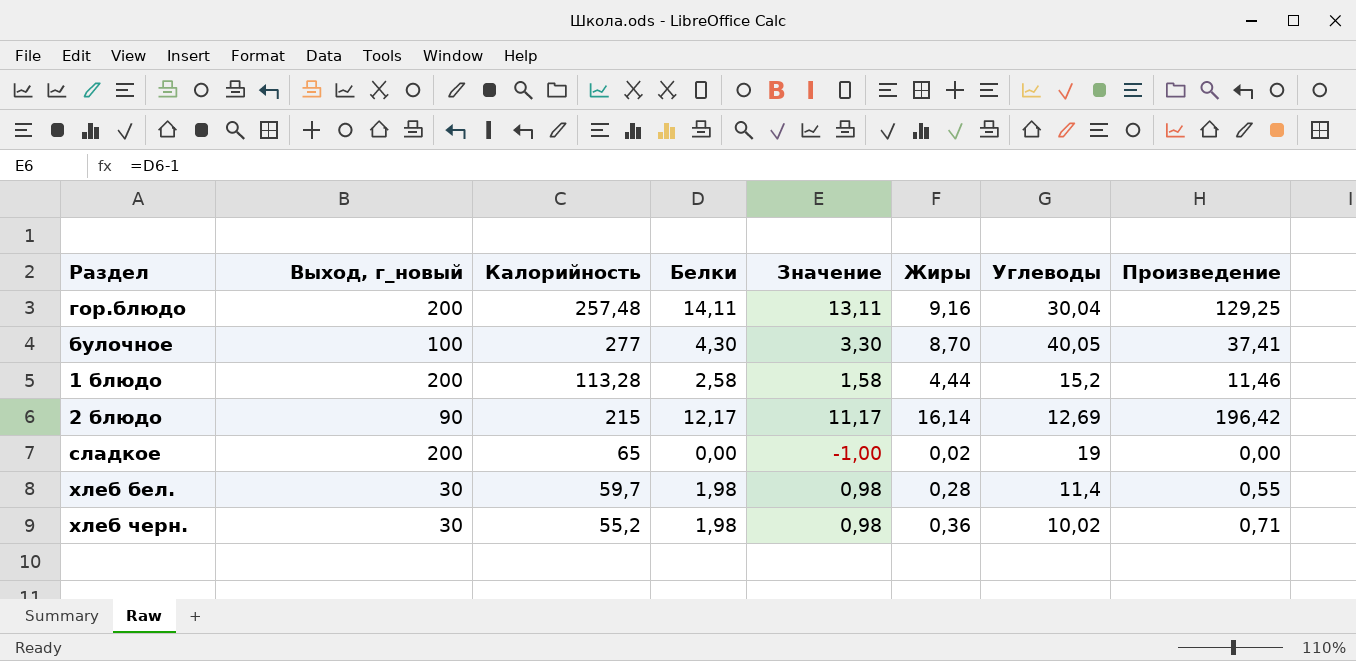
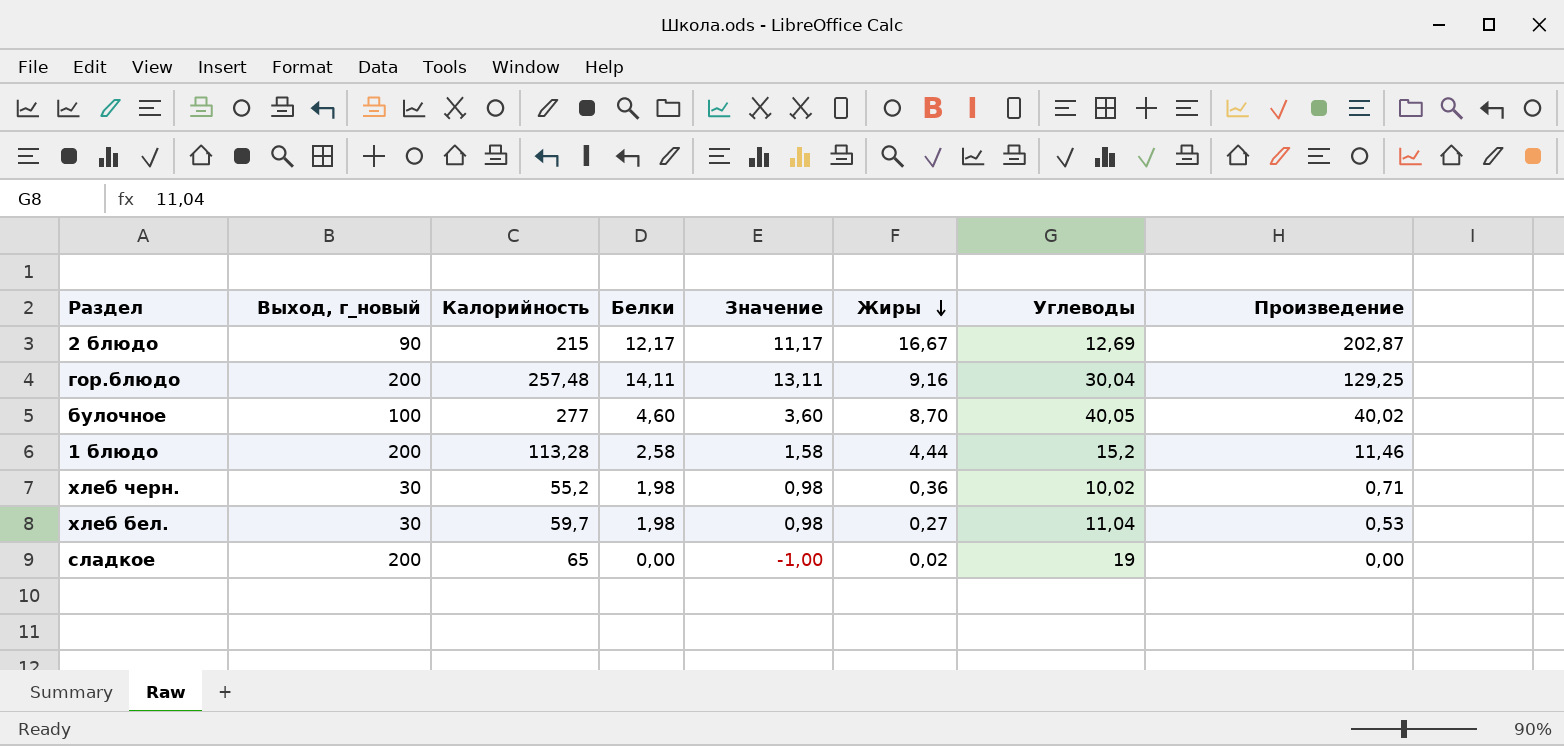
row order: none -> Жиры descending
2 блюдо | Жиры: 16,14 -> 16,67
2 блюдо | Произведение: 196,42 -> 202,87
булочное | Белки: 4,30 -> 4,60
булочное | Значение: 3,30 -> 3,60
булочное | Произведение: 37,41 -> 40,02
хлеб бел. | Жиры: 0,28 -> 0,27
хлеб бел. | Углеводы: 11,4 -> 11,04
хлеб бел. | Произведение: 0,55 -> 0,53

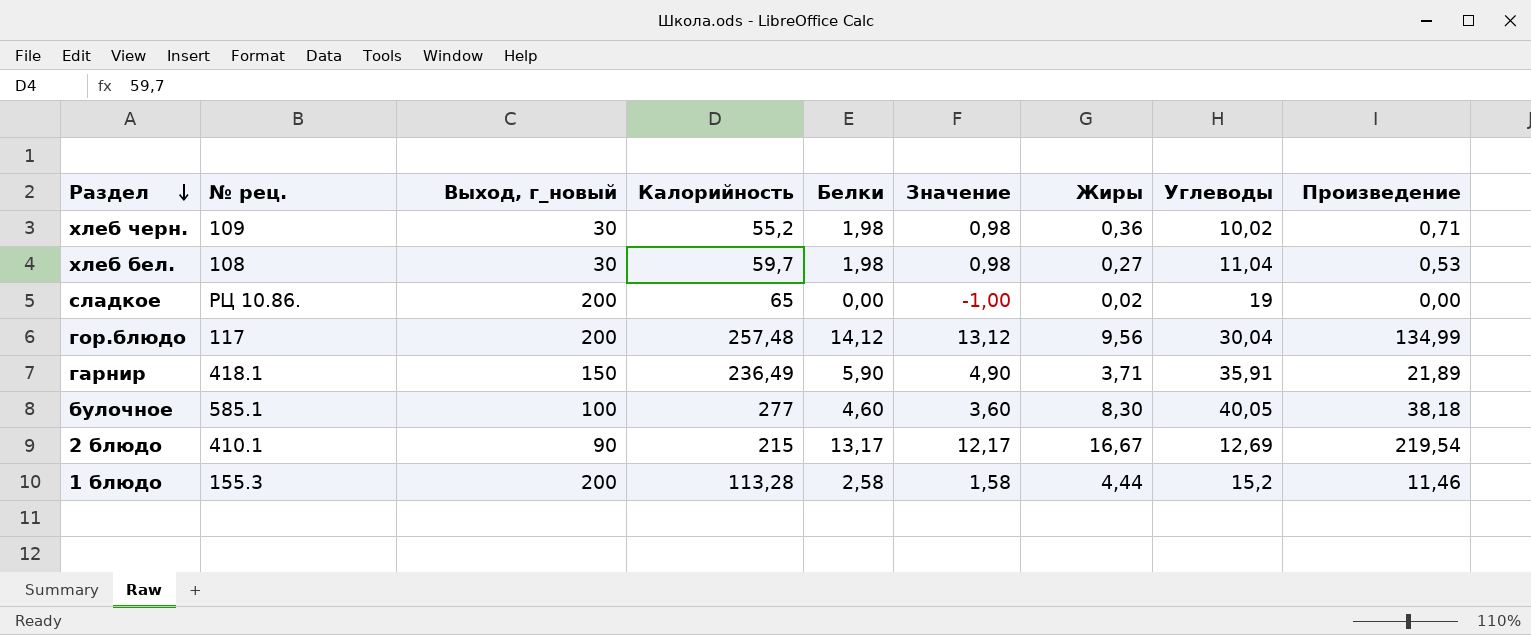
row order: Жиры descending -> Раздел descending
column № рец. | position: none -> 2
гор.блюдо | Белки: 14,11 -> 14,12
гор.блюдо | Значение: 13,11 -> 13,12
гор.блюдо | Жиры: 9,16 -> 9,56
гор.блюдо | Произведение: 129,25 -> 134,99
row гарнир: none -> 418.1 | 150 | 236,49 | 5,90 | 4,90 | 3,71 | 35,91 | 21,89
булочное | Жиры: 8,70 -> 8,30
булочное | Произведение: 40,02 -> 38,18
2 блюдо | Белки: 12,17 -> 13,17
2 блюдо | Значение: 11,17 -> 12,17
2 блюдо | Произведение: 202,87 -> 219,54

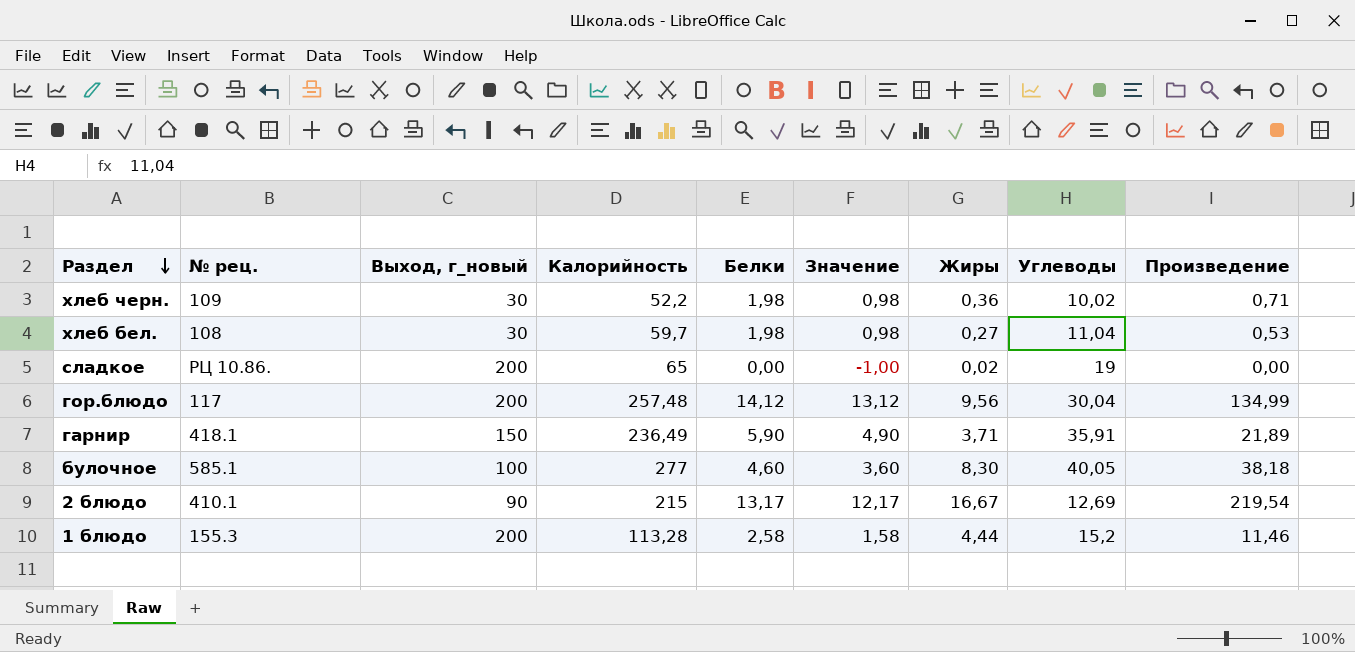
хлеб черн. | Калорийность: 55,2 -> 52,2

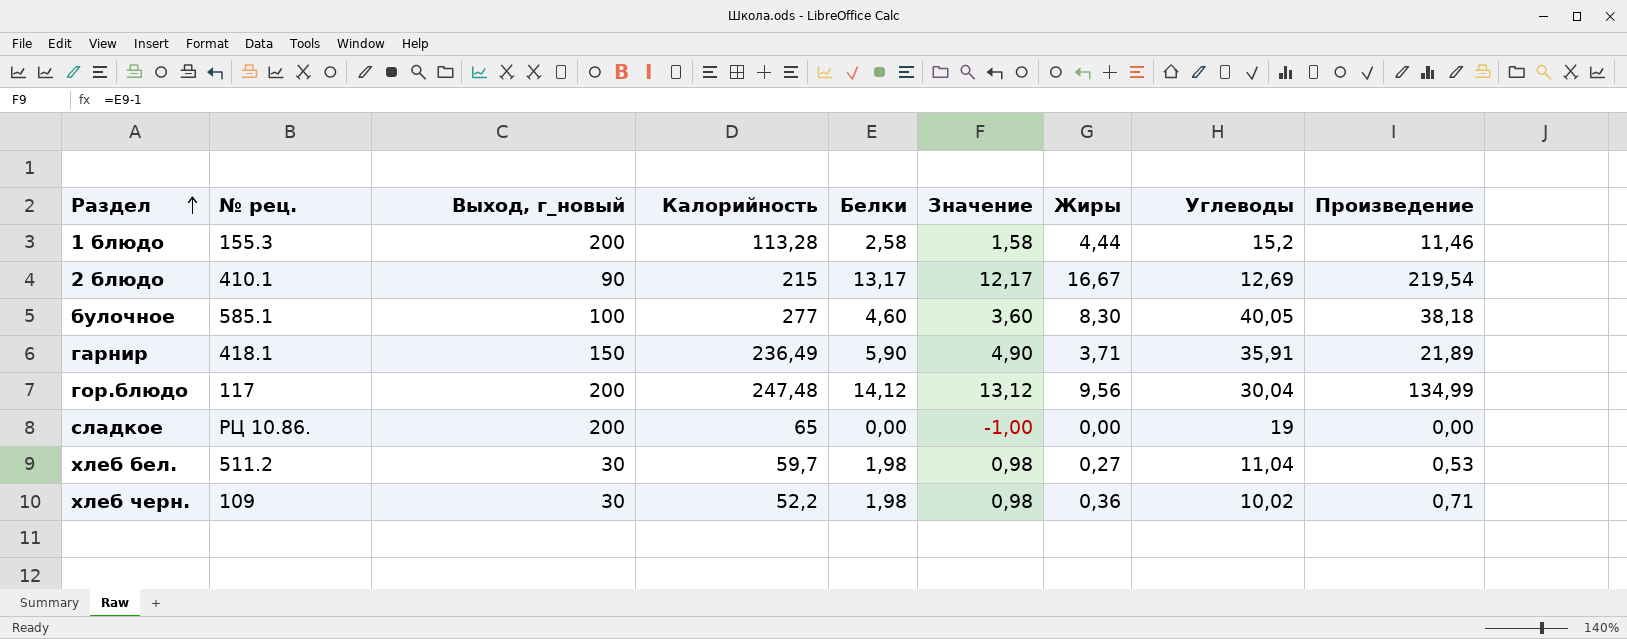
row order: Раздел descending -> Раздел ascending
гор.блюдо | Калорийность: 257,48 -> 247,48
сладкое | Жиры: 0,02 -> 0,00
хлеб бел. | № рец.: 108 -> 511.2

